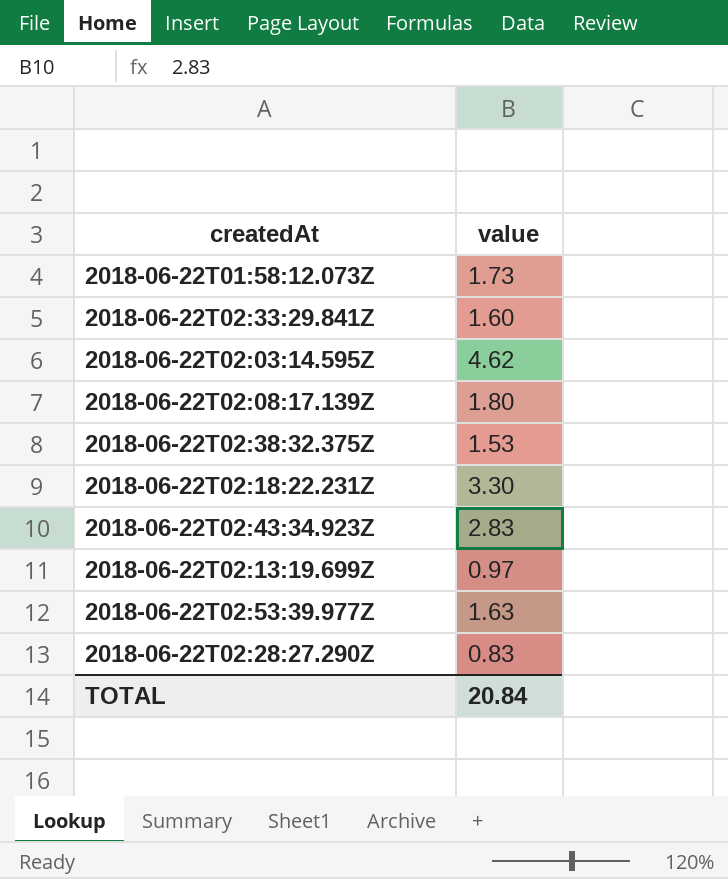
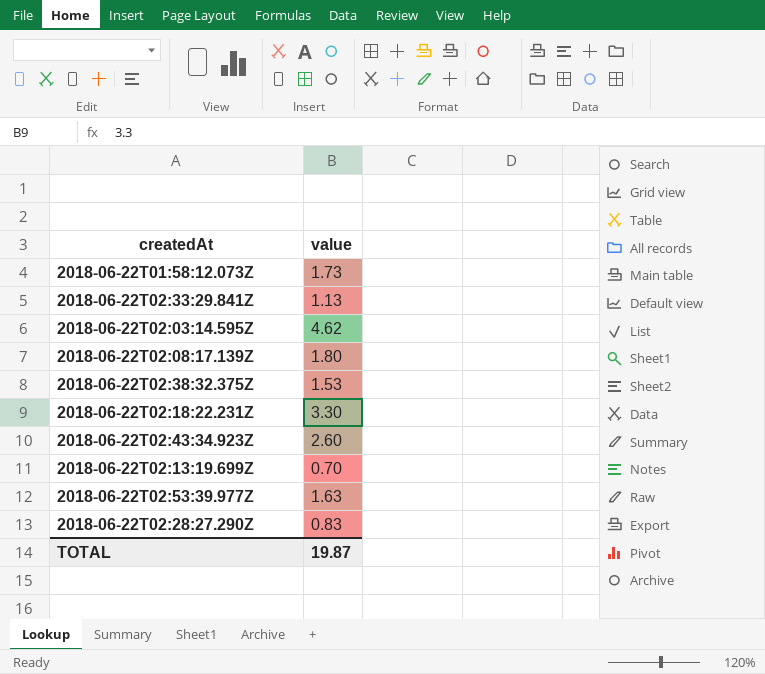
2018-06-22T02:33:29.841Z | value: 1.60 -> 1.13
2018-06-22T02:43:34.923Z | value: 2.83 -> 2.60
2018-06-22T02:13:19.699Z | value: 0.97 -> 0.70
TOTAL | value: 20.84 -> 19.87

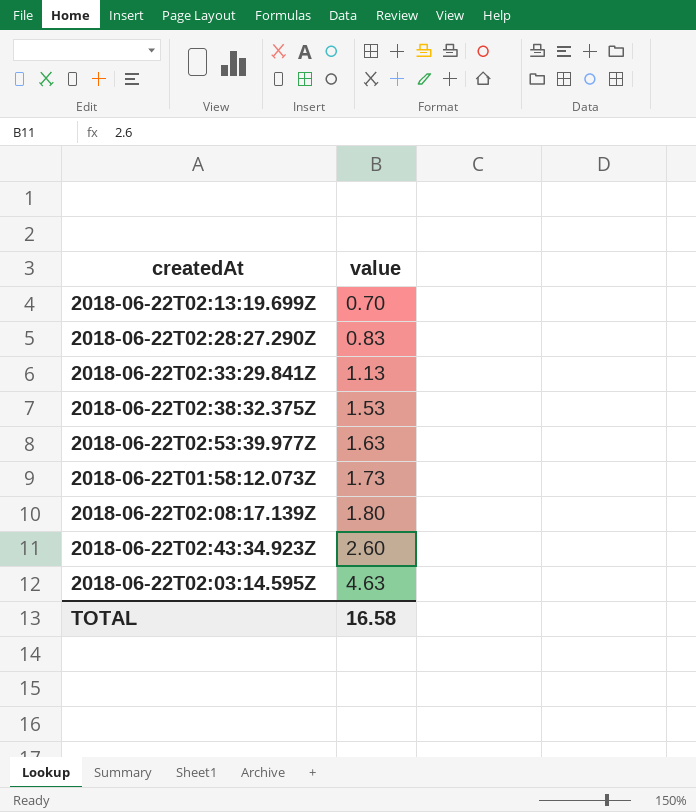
row order: none -> value ascending
row 2018-06-22T02:18:22.231Z: 3.30 -> none
2018-06-22T02:03:14.595Z | value: 4.62 -> 4.63
TOTAL | value: 19.87 -> 16.58

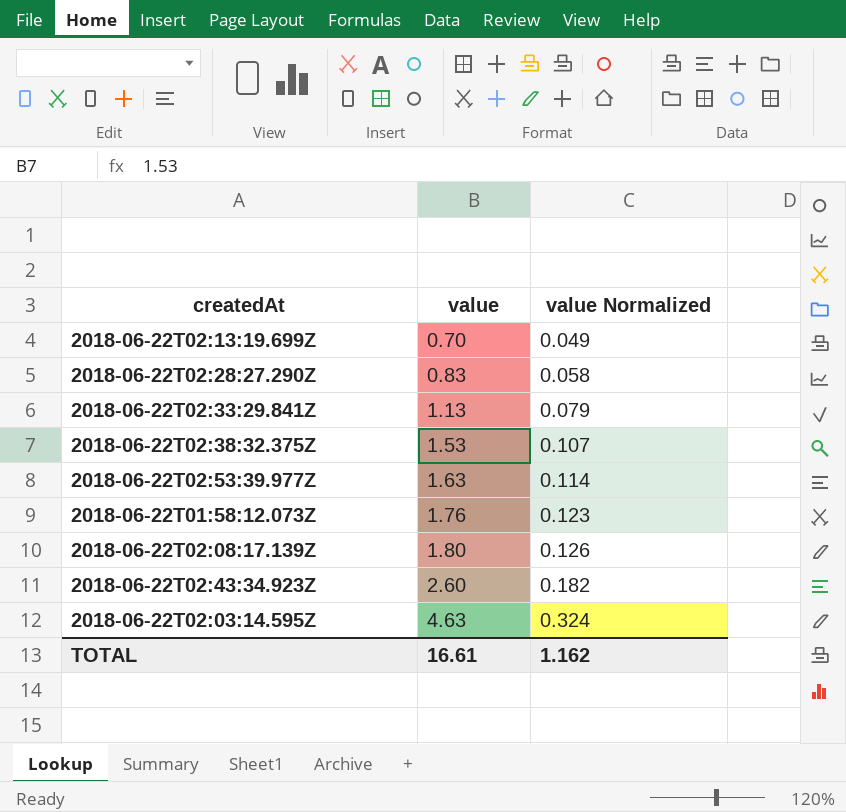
column value Normalized | formula: none -> [value] * 0.07
2018-06-22T01:58:12.073Z | value: 1.73 -> 1.76
TOTAL | value: 16.58 -> 16.61

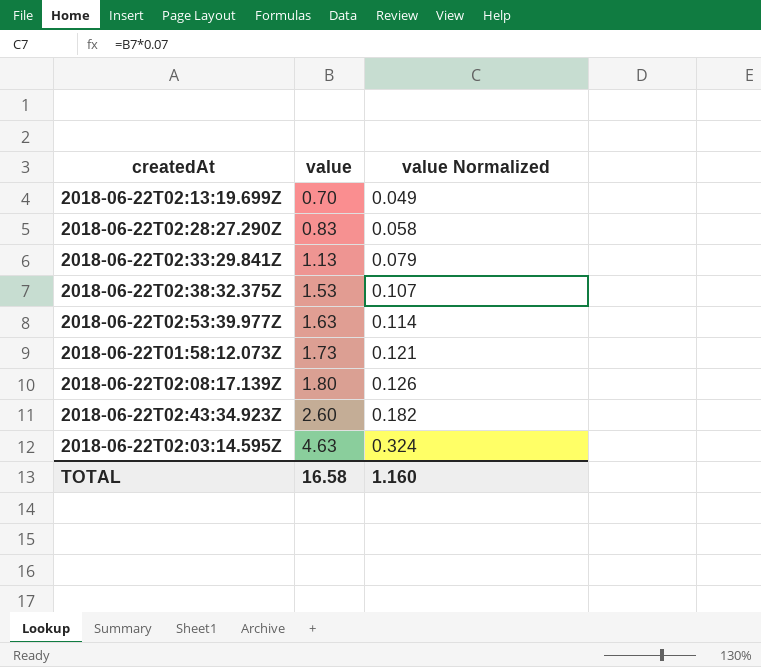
2018-06-22T01:58:12.073Z | value: 1.76 -> 1.73
2018-06-22T01:58:12.073Z | value Normalized: 0.123 -> 0.121
TOTAL | value: 16.61 -> 16.58
TOTAL | value Normalized: 1.162 -> 1.160

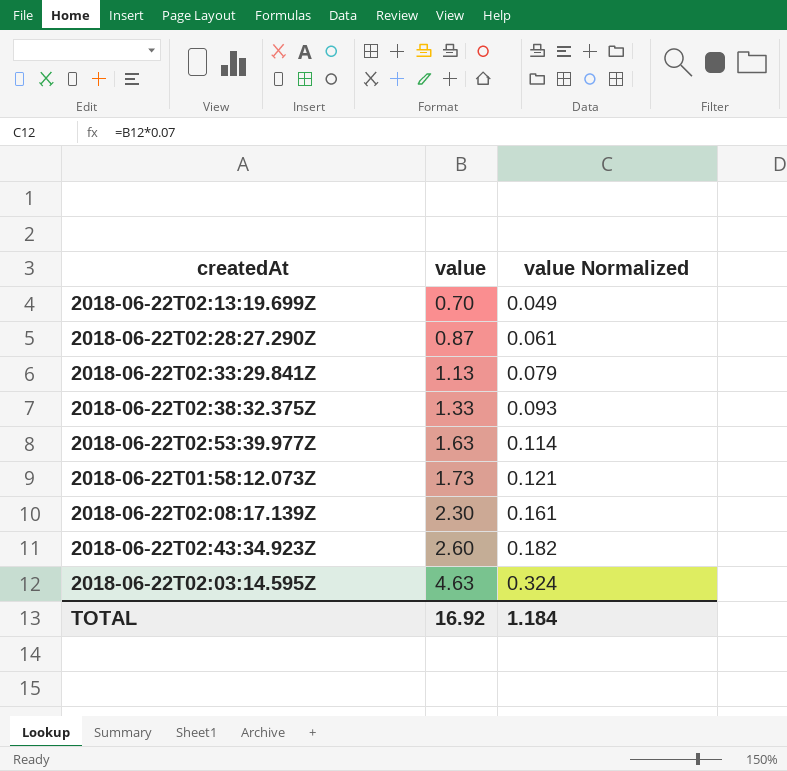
2018-06-22T02:28:27.290Z | value: 0.83 -> 0.87
2018-06-22T02:28:27.290Z | value Normalized: 0.058 -> 0.061
2018-06-22T02:38:32.375Z | value: 1.53 -> 1.33
2018-06-22T02:38:32.375Z | value Normalized: 0.107 -> 0.093
2018-06-22T02:08:17.139Z | value: 1.80 -> 2.30
2018-06-22T02:08:17.139Z | value Normalized: 0.126 -> 0.161
TOTAL | value: 16.58 -> 16.92
TOTAL | value Normalized: 1.160 -> 1.184

